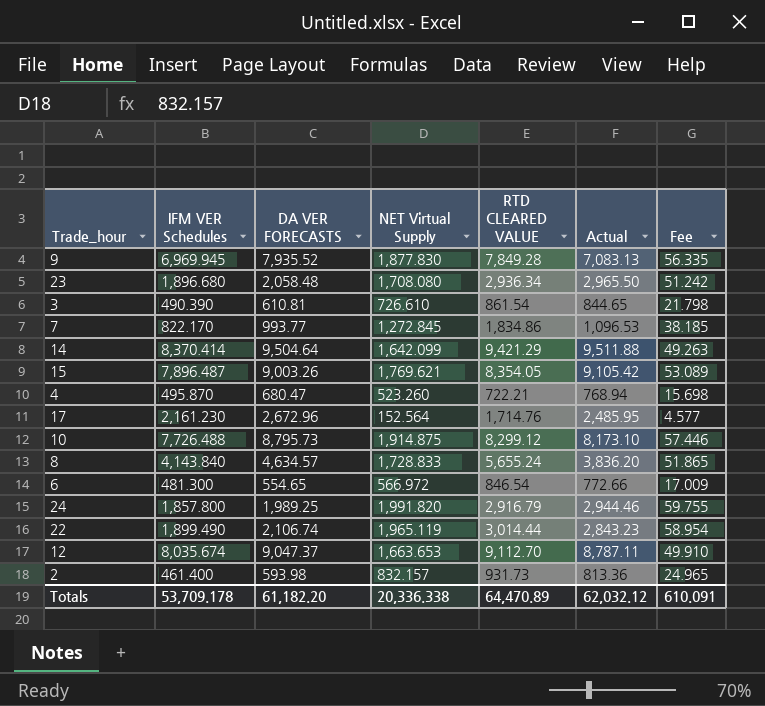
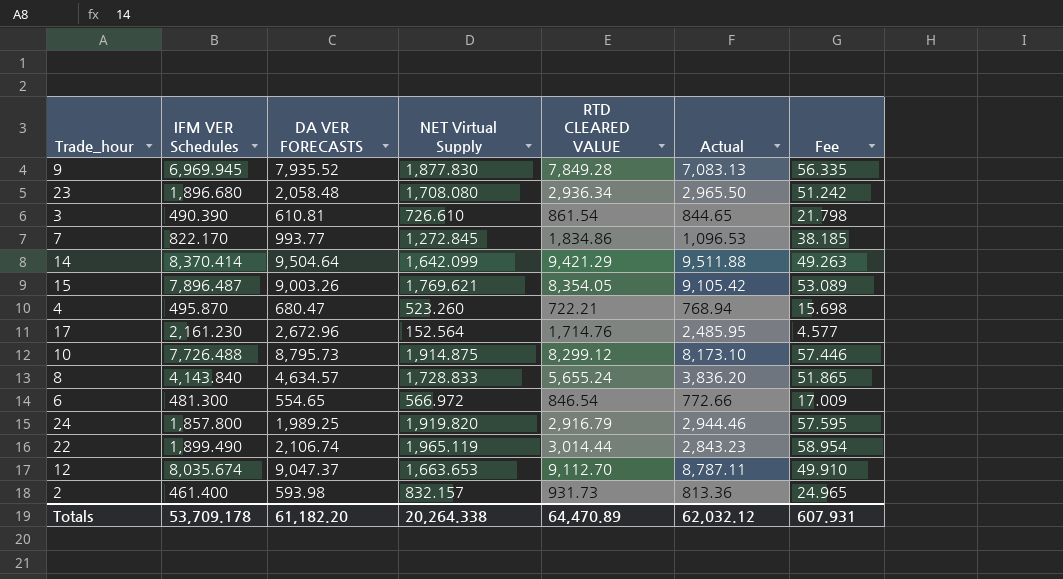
24 | NET Virtual Supply: 1,991.820 -> 1,919.820
24 | Fee: 59.755 -> 57.595
Totals | NET Virtual Supply: 20,336.338 -> 20,264.338
Totals | Fee: 610.091 -> 607.931

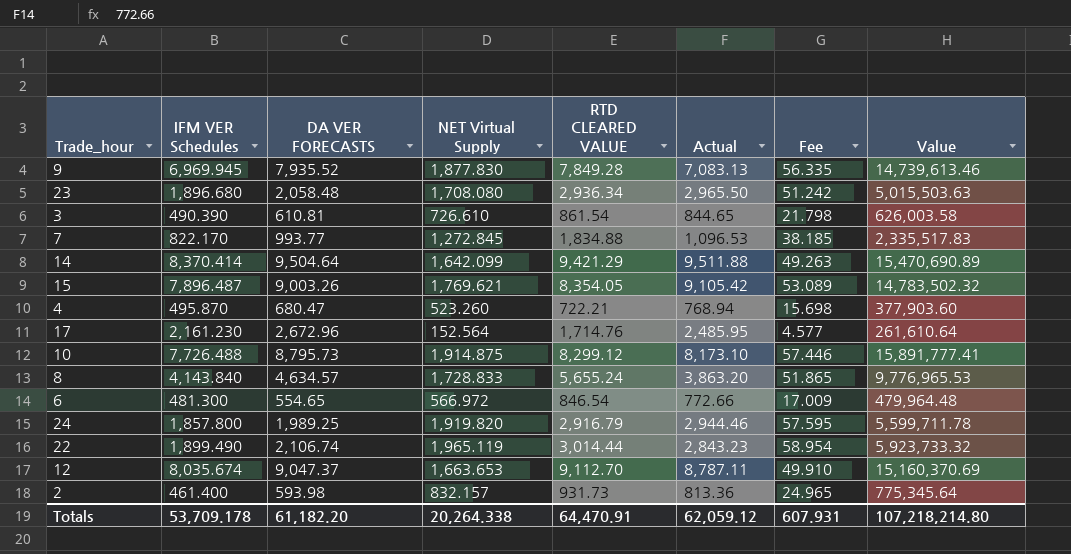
column Value | formula: none -> [NET Virtual Supply] * [RTD CLEARED VALUE]
7 | RTD CLEARED VALUE: 1,834.86 -> 1,834.88
8 | Actual: 3,836.20 -> 3,863.20
Totals | RTD CLEARED VALUE: 64,470.89 -> 64,470.91
Totals | Actual: 62,032.12 -> 62,059.12

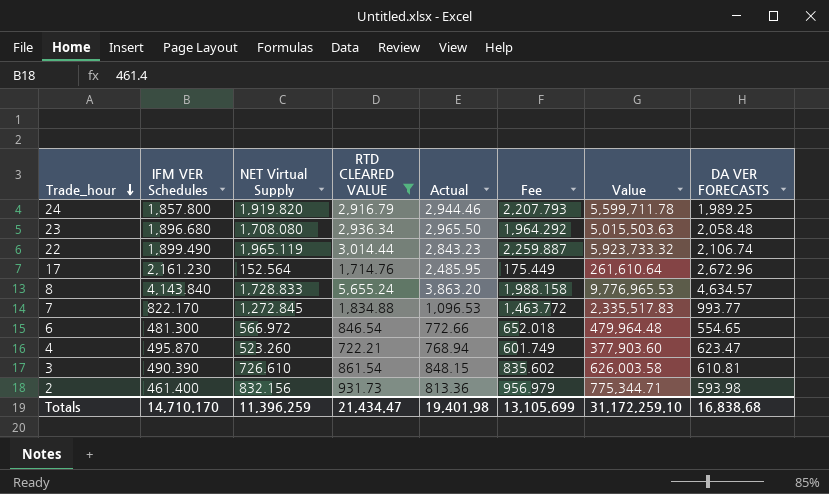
filter: none -> RTD CLEARED VALUE <= 5,655.24
row order: none -> Trade_hour descending
column Fee | formula: [NET Virtual Supply] * 0.03 -> [NET Virtual Supply] * 1.15
column DA VER FORECASTS | position: 3 -> 8
4 | DA VER FORECASTS: 680.47 -> 623.47
3 | Actual: 844.65 -> 848.15
2 | NET Virtual Supply: 832.157 -> 832.156
2 | Value: 775,345.64 -> 775,344.71
Totals | IFM VER Schedules: 53,709.178 -> 14,710.170
Totals | NET Virtual Supply: 20,264.338 -> 11,396.259
Totals | RTD CLEARED VALUE: 64,470.91 -> 21,434.47
Totals | Actual: 62,059.12 -> 19,401.98
Totals | Fee: 607.931 -> 13,105.699
Totals | Value: 107,218,214.80 -> 31,172,259.10
Totals | DA VER FORECASTS: 61,182.20 -> 16,838.68

